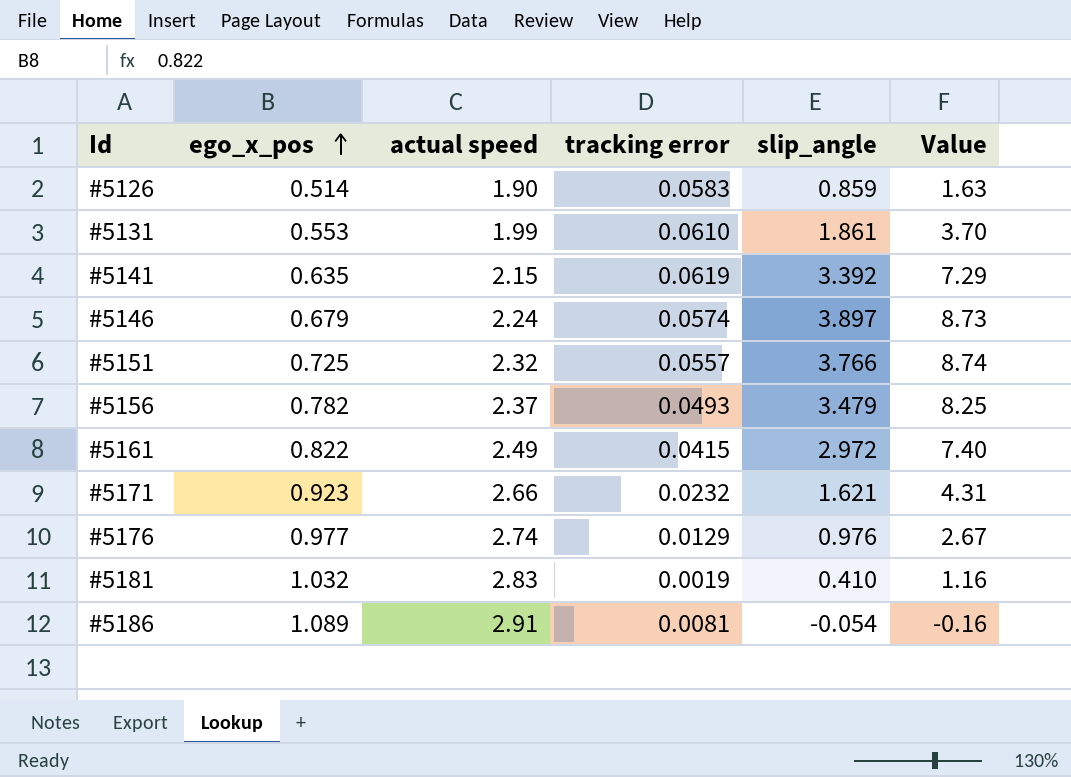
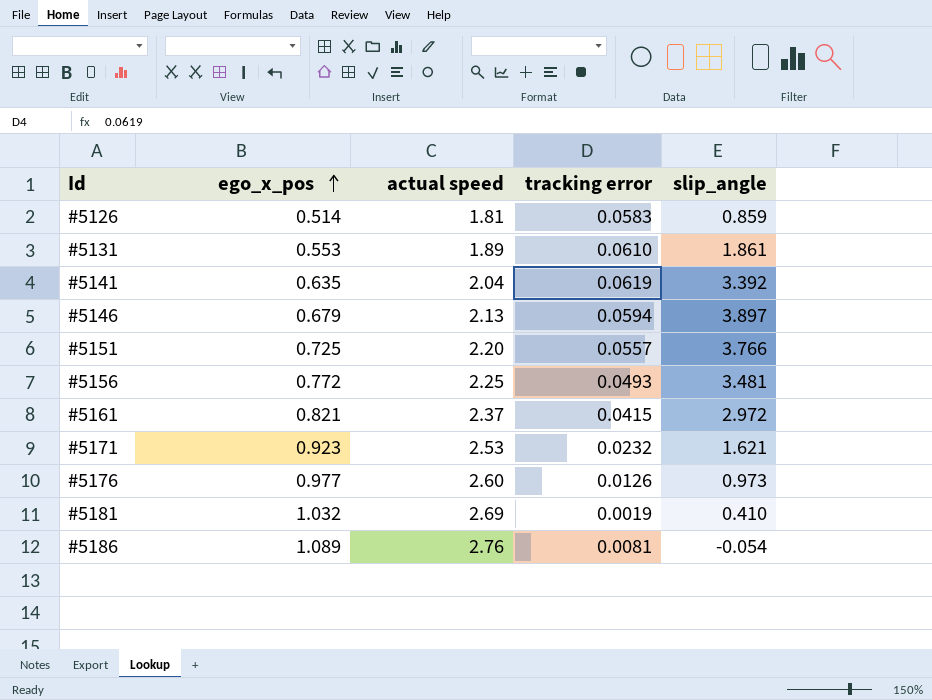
column Value | formula: [actual speed] * [slip_angle] -> none
#5126 | actual speed: 1.90 -> 1.81
#5131 | actual speed: 1.99 -> 1.89
#5141 | actual speed: 2.15 -> 2.04
#5146 | actual speed: 2.24 -> 2.13
#5146 | tracking error: 0.0574 -> 0.0594
#5151 | actual speed: 2.32 -> 2.20
#5156 | ego_x_pos: 0.782 -> 0.772
#5156 | actual speed: 2.37 -> 2.25
#5156 | slip_angle: 3.479 -> 3.481
#5161 | ego_x_pos: 0.822 -> 0.821
#5161 | actual speed: 2.49 -> 2.37
#5171 | actual speed: 2.66 -> 2.53
#5176 | actual speed: 2.74 -> 2.60
#5176 | tracking error: 0.0129 -> 0.0126
#5176 | slip_angle: 0.976 -> 0.973
#5181 | actual speed: 2.83 -> 2.69
#5186 | actual speed: 2.91 -> 2.76

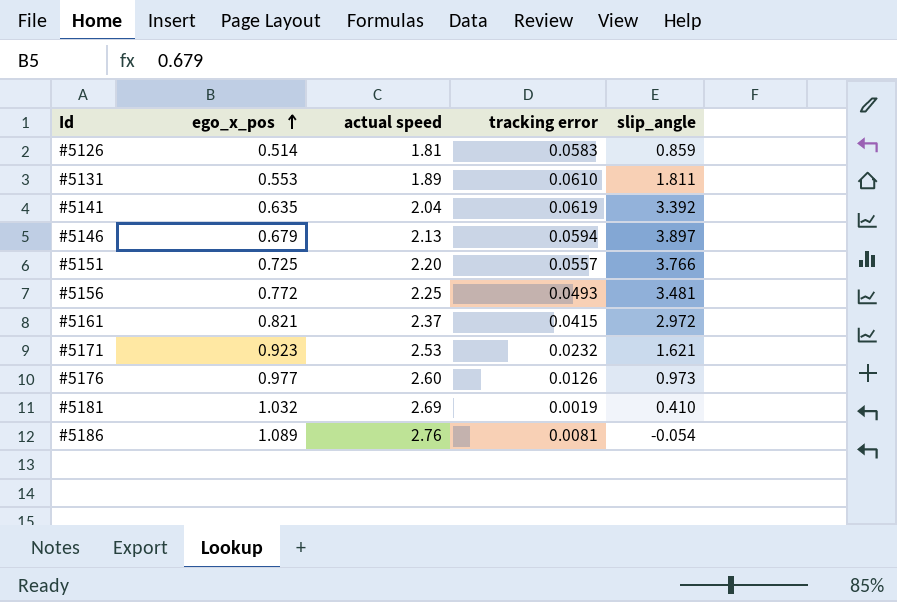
#5131 | slip_angle: 1.861 -> 1.811

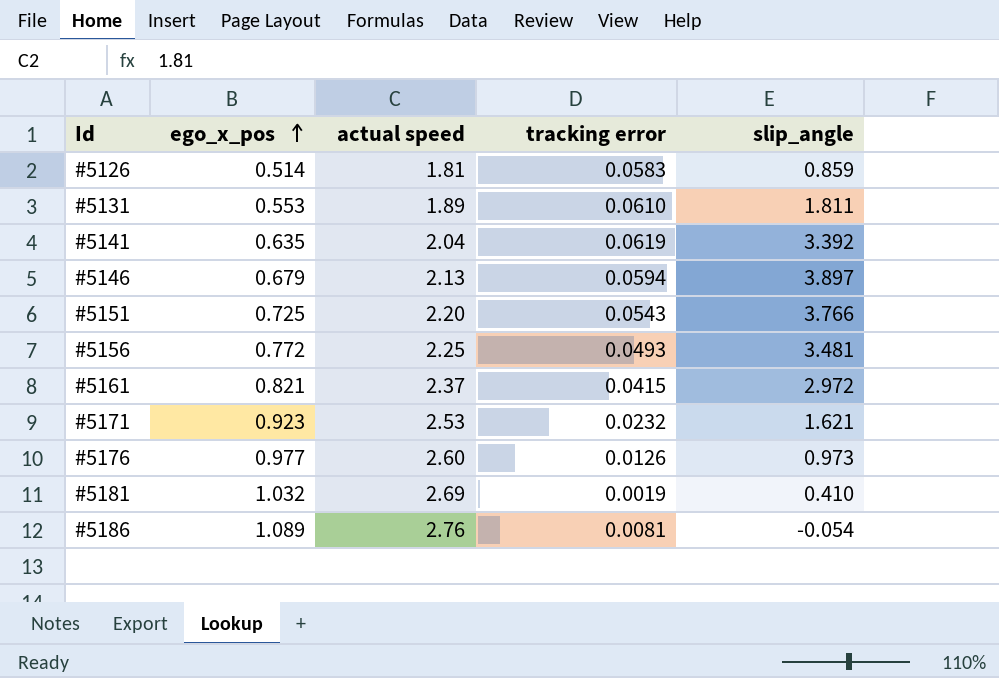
#5151 | tracking error: 0.0557 -> 0.0543

